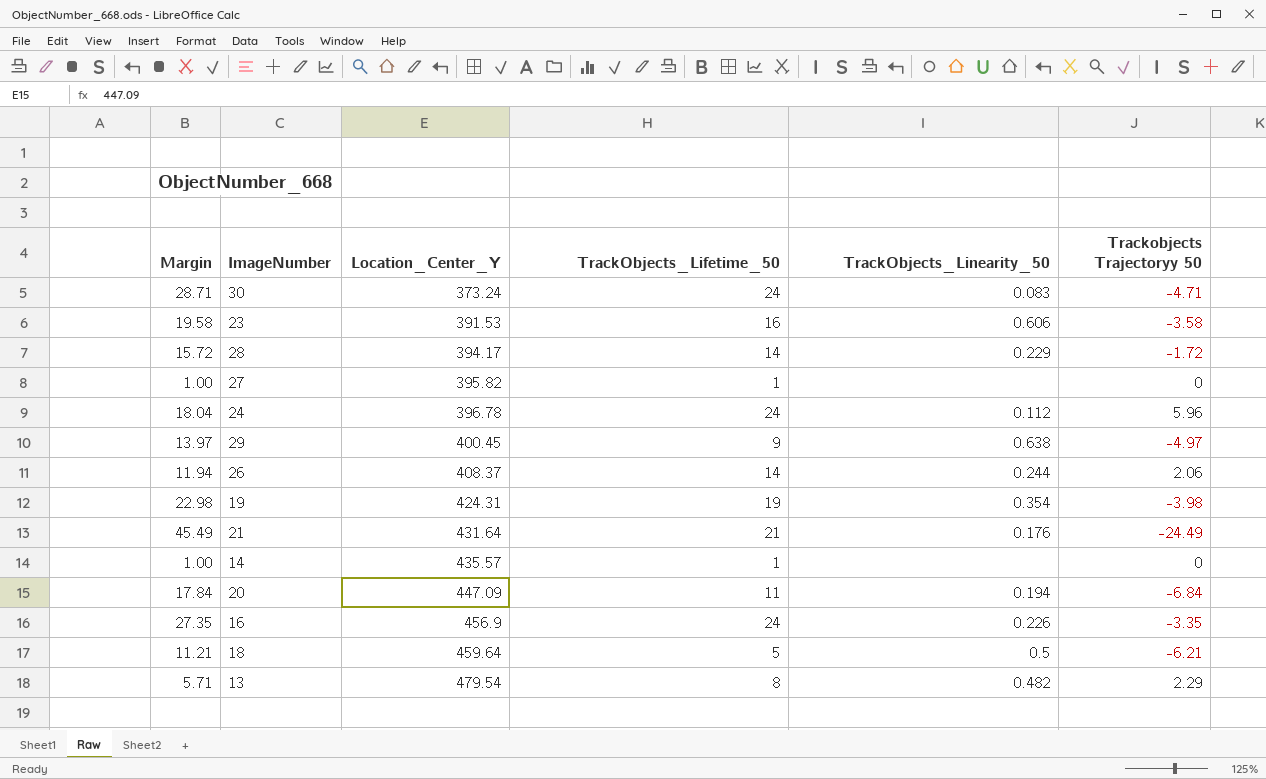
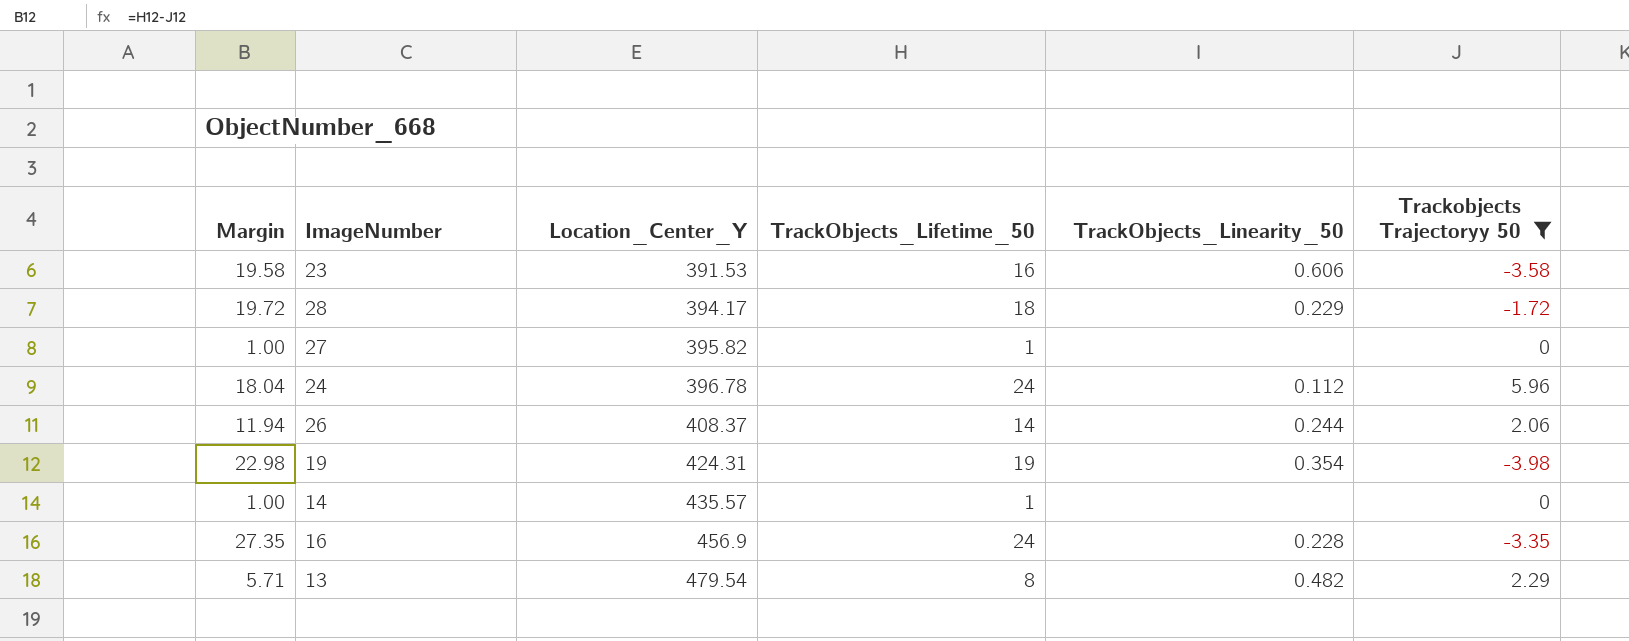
filter: none -> Trackobjects Trajectoryy 50 >= -3.98
28 | Margin: 15.72 -> 19.72
28 | TrackObjects_Lifetime_50: 14 -> 18
16 | TrackObjects_Linearity_50: 0.226 -> 0.228

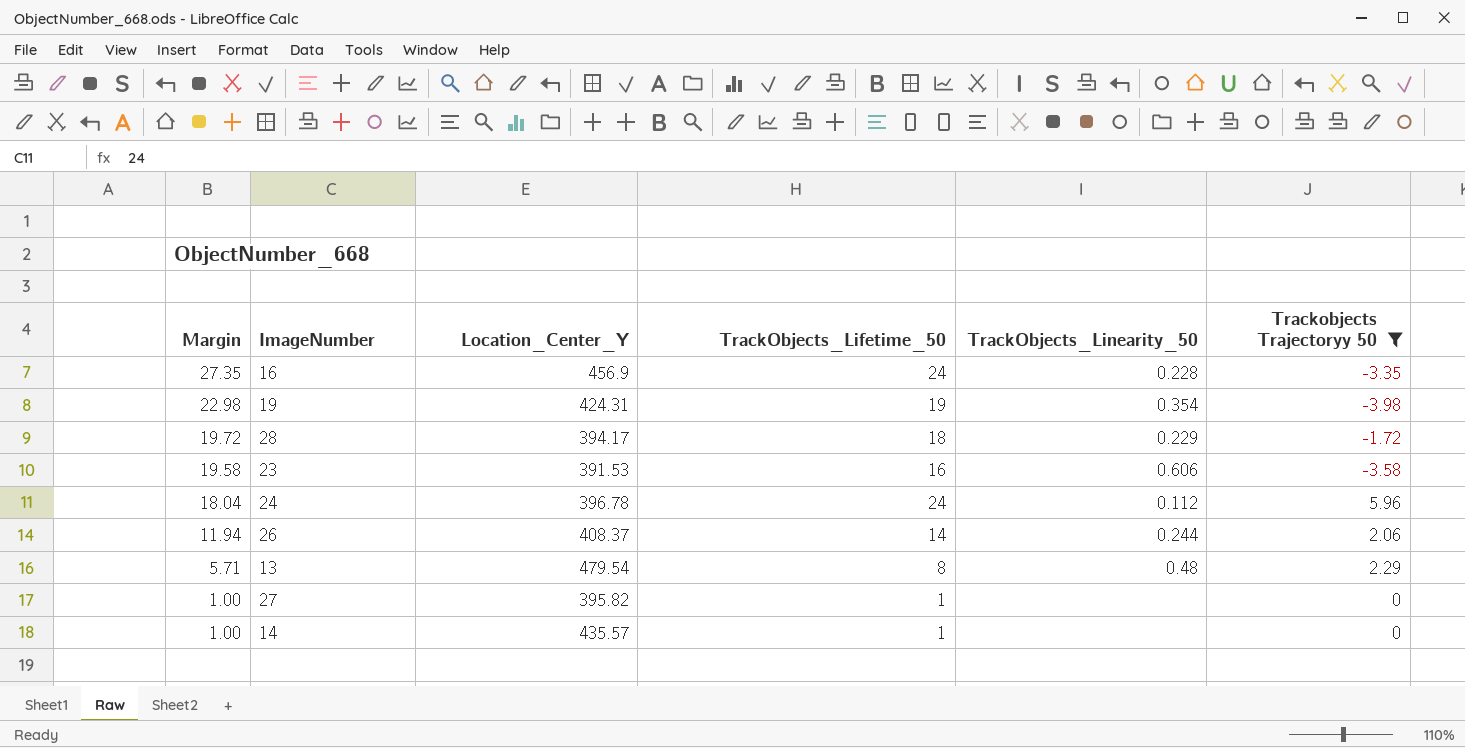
row order: Location_Center_Y ascending -> Margin descending
13 | TrackObjects_Linearity_50: 0.482 -> 0.48

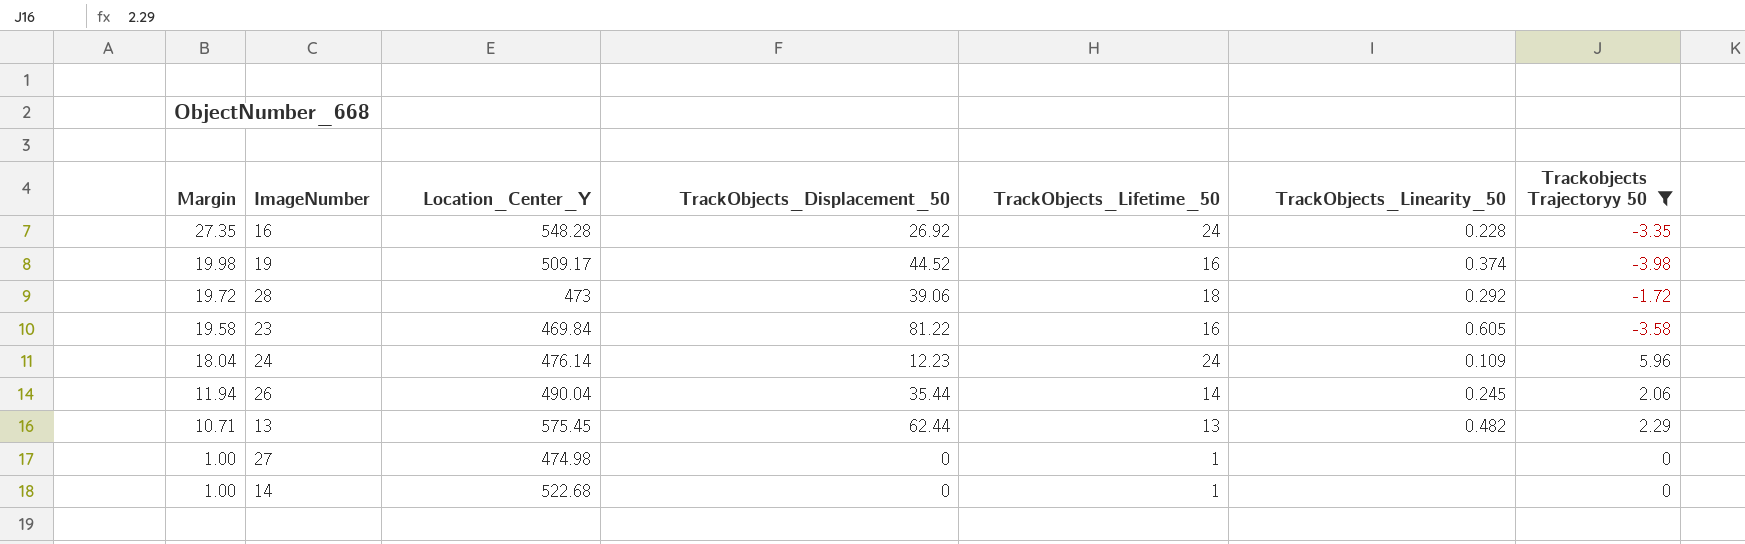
column TrackObjects_Displacement_50 | position: none -> 4
16 | Location_Center_Y: 456.9 -> 548.28
19 | Margin: 22.98 -> 19.98
19 | Location_Center_Y: 424.31 -> 509.17
19 | TrackObjects_Lifetime_50: 19 -> 16
19 | TrackObjects_Linearity_50: 0.354 -> 0.374
28 | Location_Center_Y: 394.17 -> 473
28 | TrackObjects_Linearity_50: 0.229 -> 0.292
23 | Location_Center_Y: 391.53 -> 469.84
23 | TrackObjects_Linearity_50: 0.606 -> 0.605
24 | Location_Center_Y: 396.78 -> 476.14
24 | TrackObjects_Linearity_50: 0.112 -> 0.109
26 | Location_Center_Y: 408.37 -> 490.04
26 | TrackObjects_Linearity_50: 0.244 -> 0.245
13 | Margin: 5.71 -> 10.71
13 | Location_Center_Y: 479.54 -> 575.45
13 | TrackObjects_Lifetime_50: 8 -> 13
13 | TrackObjects_Linearity_50: 0.48 -> 0.482
27 | Location_Center_Y: 395.82 -> 474.98
14 | Location_Center_Y: 435.57 -> 522.68

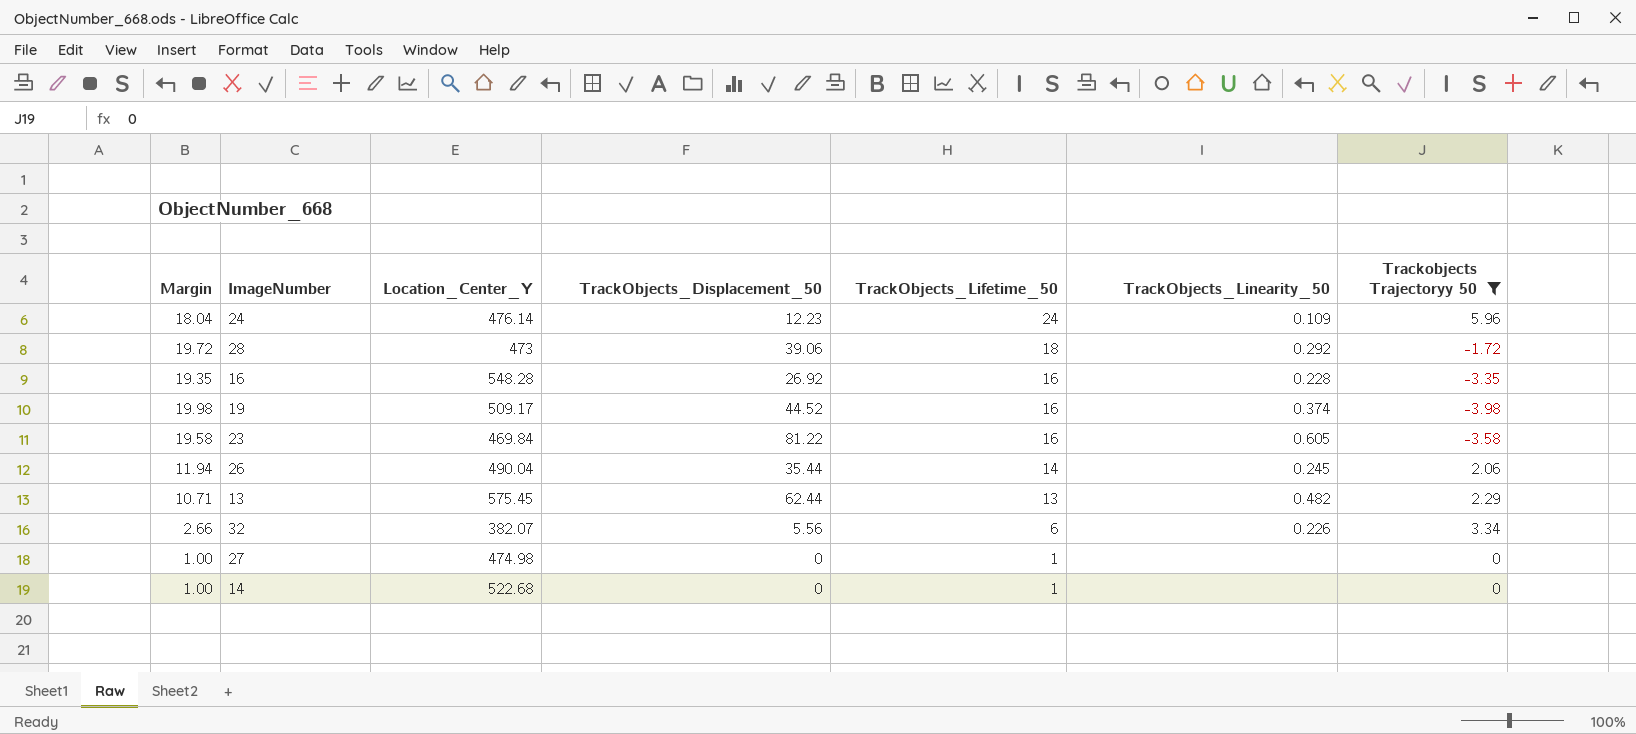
row order: Margin descending -> TrackObjects_Lifetime_50 descending
16 | Margin: 27.35 -> 19.35
16 | TrackObjects_Lifetime_50: 24 -> 16
row 32: none -> 2.66 | 382.07 | 5.56 | 6 | 0.226 | 3.34

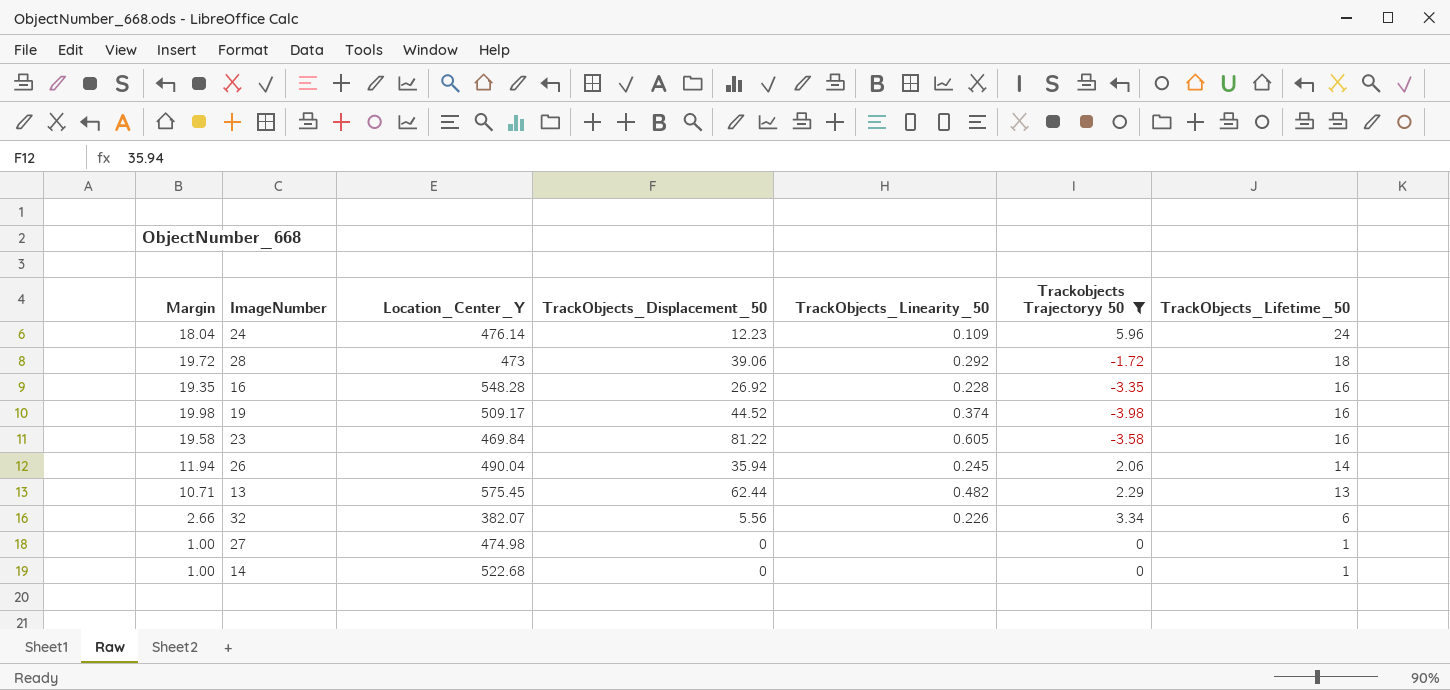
column TrackObjects_Lifetime_50 | position: 5 -> 7
26 | TrackObjects_Displacement_50: 35.44 -> 35.94

